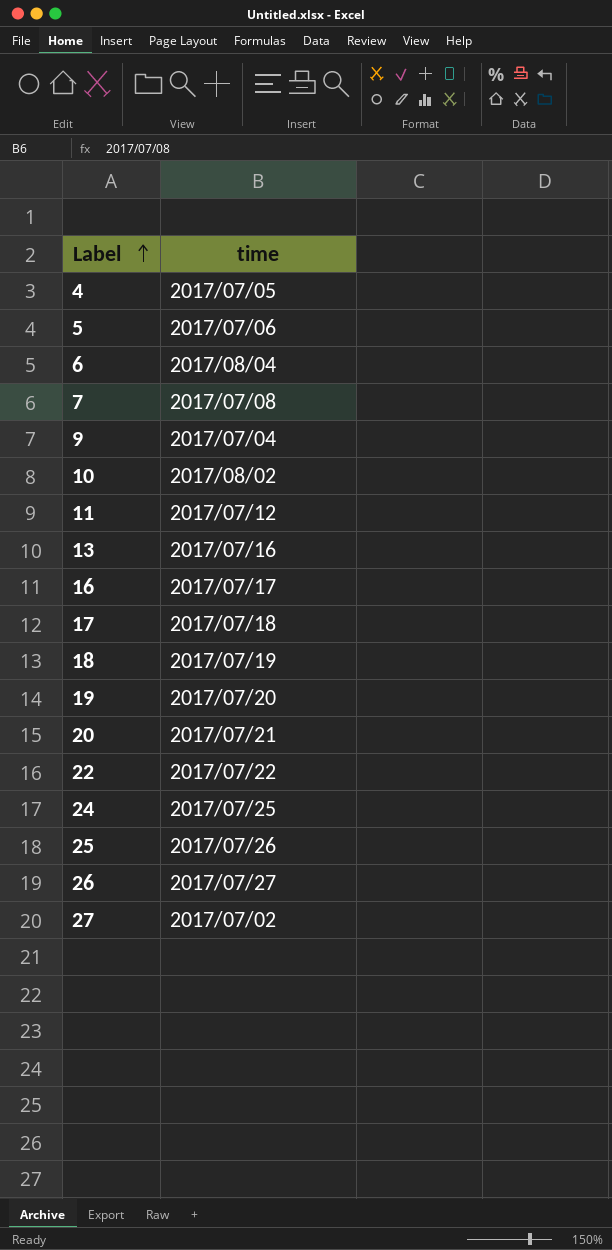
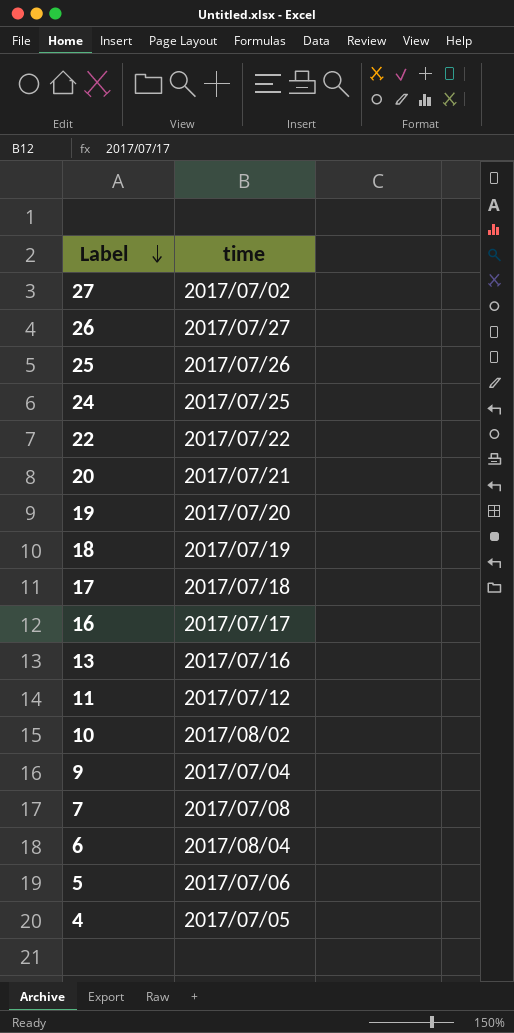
row order: Label ascending -> Label descending

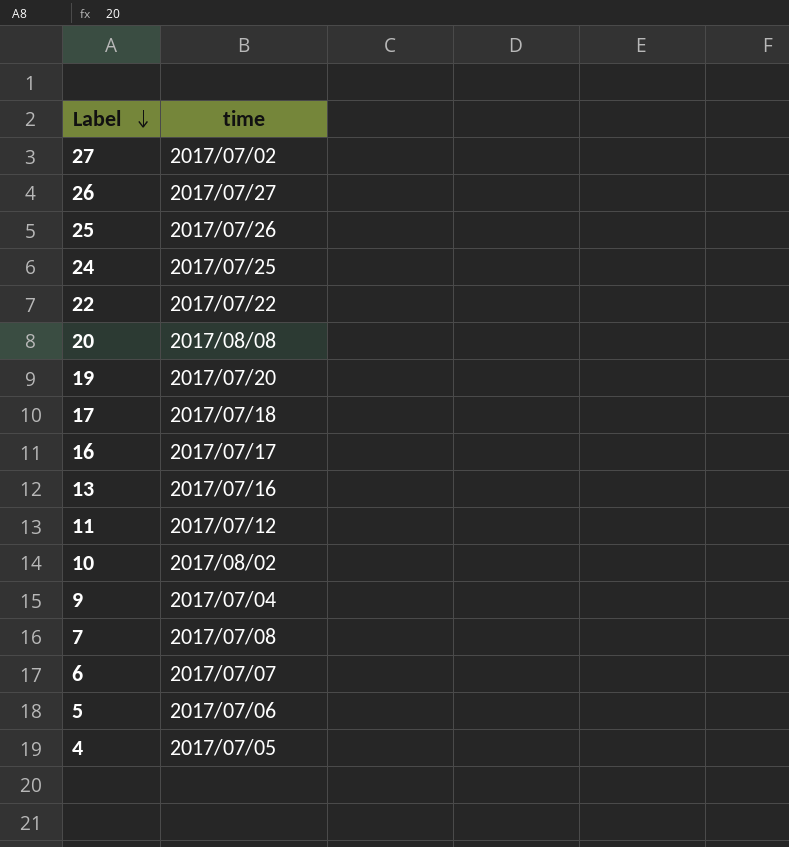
row 18: 2017/07/19 -> none
20 | time: 2017/07/21 -> 2017/08/08
6 | time: 2017/08/04 -> 2017/07/07

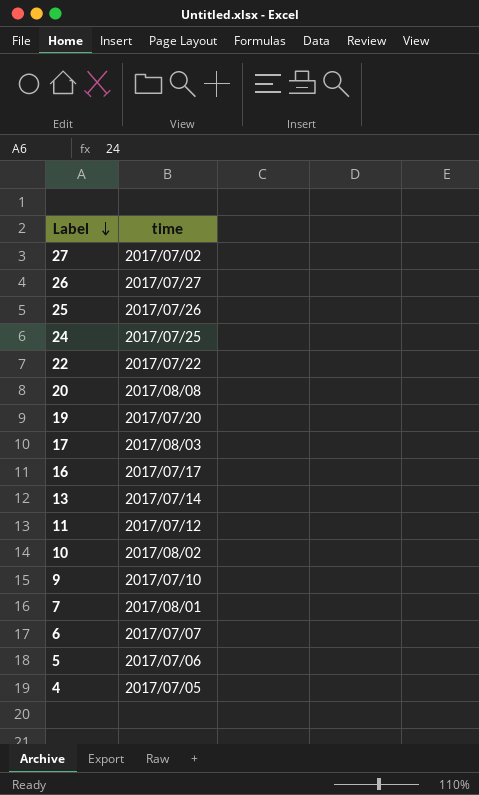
17 | time: 2017/07/18 -> 2017/08/03
13 | time: 2017/07/16 -> 2017/07/14
9 | time: 2017/07/04 -> 2017/07/10
7 | time: 2017/07/08 -> 2017/08/01

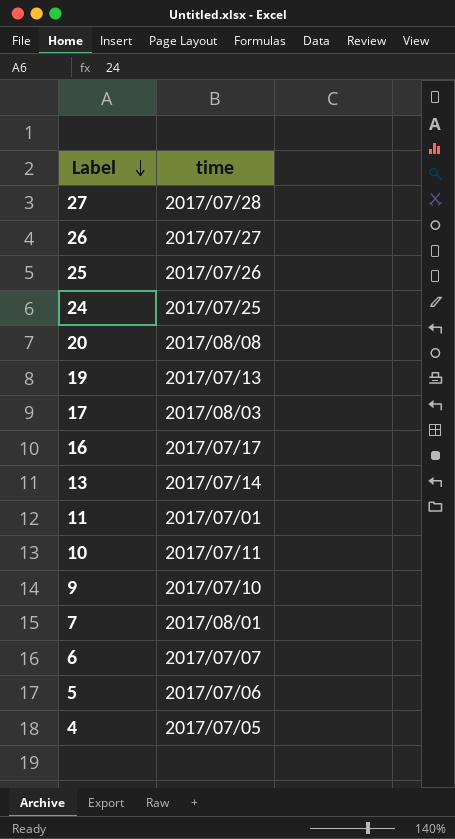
row 22: 2017/07/22 -> none
27 | time: 2017/07/02 -> 2017/07/28
19 | time: 2017/07/20 -> 2017/07/13
11 | time: 2017/07/12 -> 2017/07/01
10 | time: 2017/08/02 -> 2017/07/11

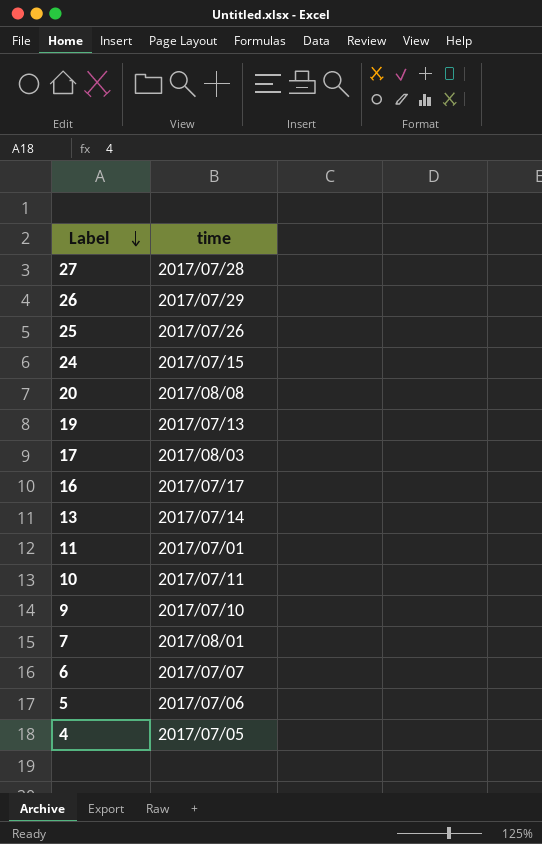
26 | time: 2017/07/27 -> 2017/07/29
24 | time: 2017/07/25 -> 2017/07/15

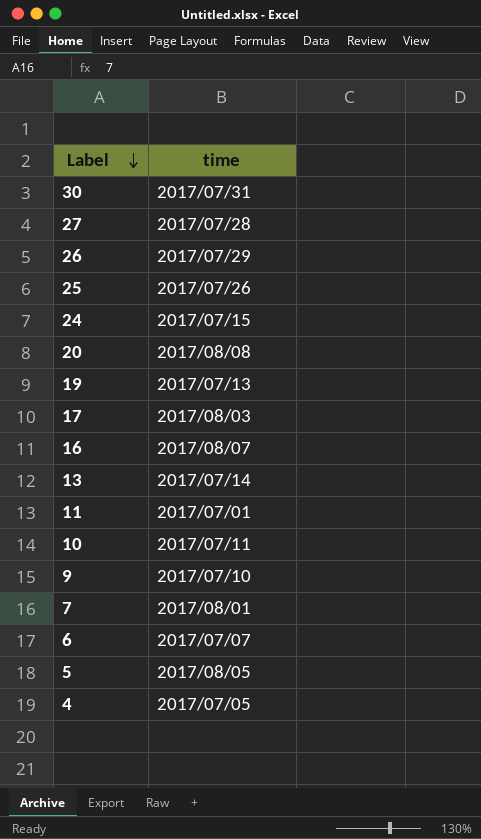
row 30: none -> 2017/07/31
16 | time: 2017/07/17 -> 2017/08/07
5 | time: 2017/07/06 -> 2017/08/05

